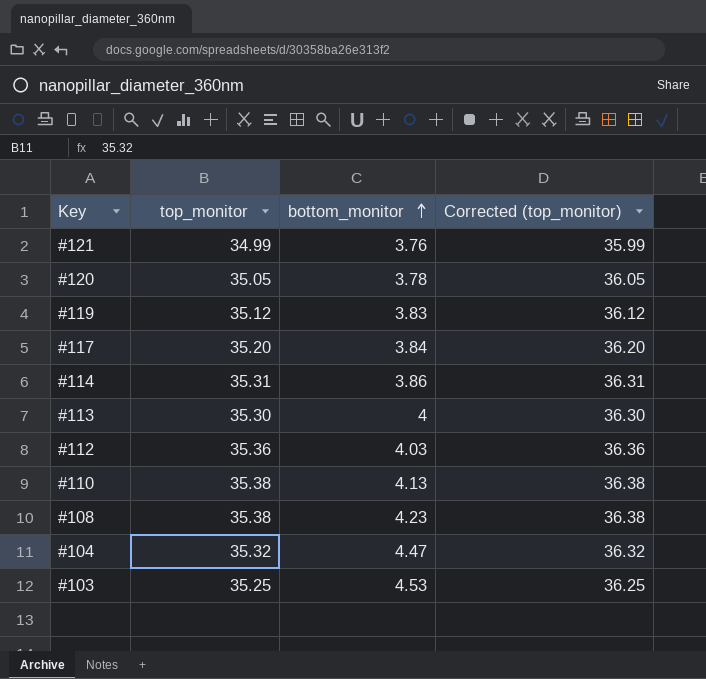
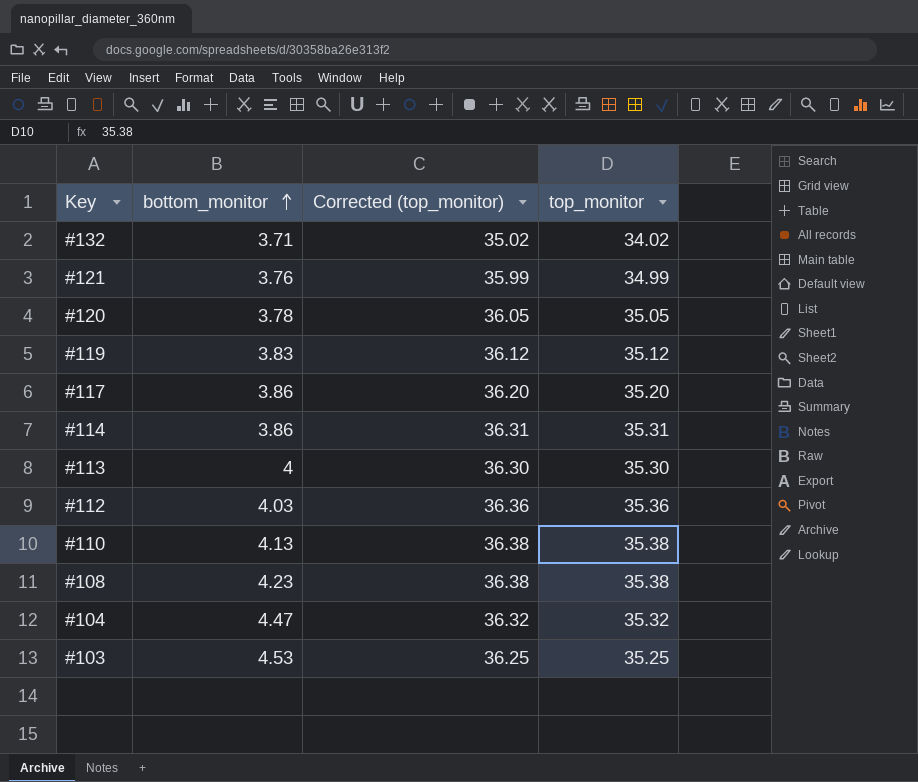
column top_monitor | position: 2 -> 4
row #132: none -> 3.71 | 35.02 | 34.02
#117 | bottom_monitor: 3.84 -> 3.86

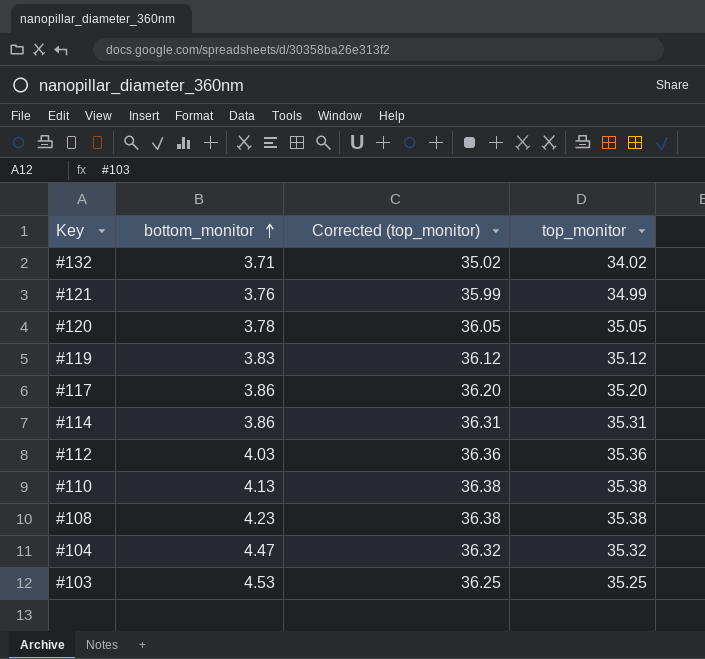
row #113: 4 | 36.30 | 35.30 -> none

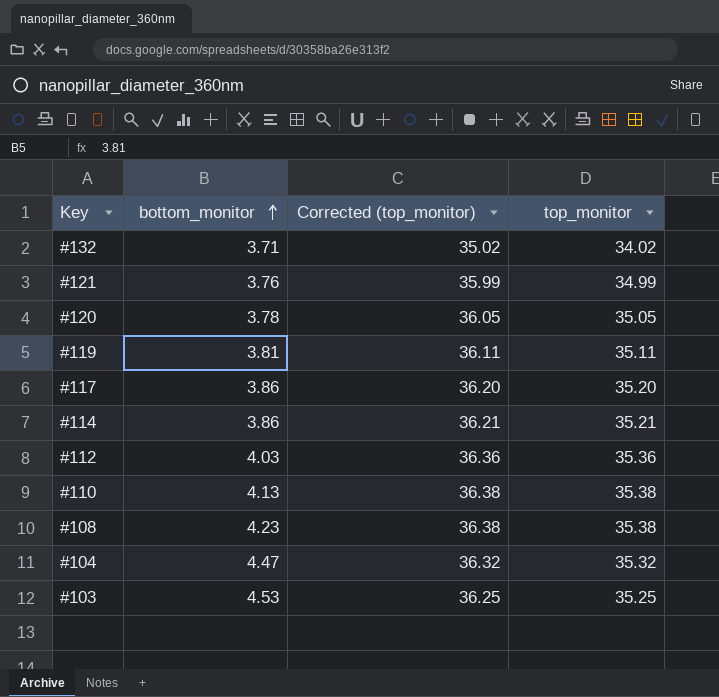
#119 | bottom_monitor: 3.83 -> 3.81
#119 | Corrected (top_monitor): 36.12 -> 36.11
#119 | top_monitor: 35.12 -> 35.11
#114 | Corrected (top_monitor): 36.31 -> 36.21
#114 | top_monitor: 35.31 -> 35.21

